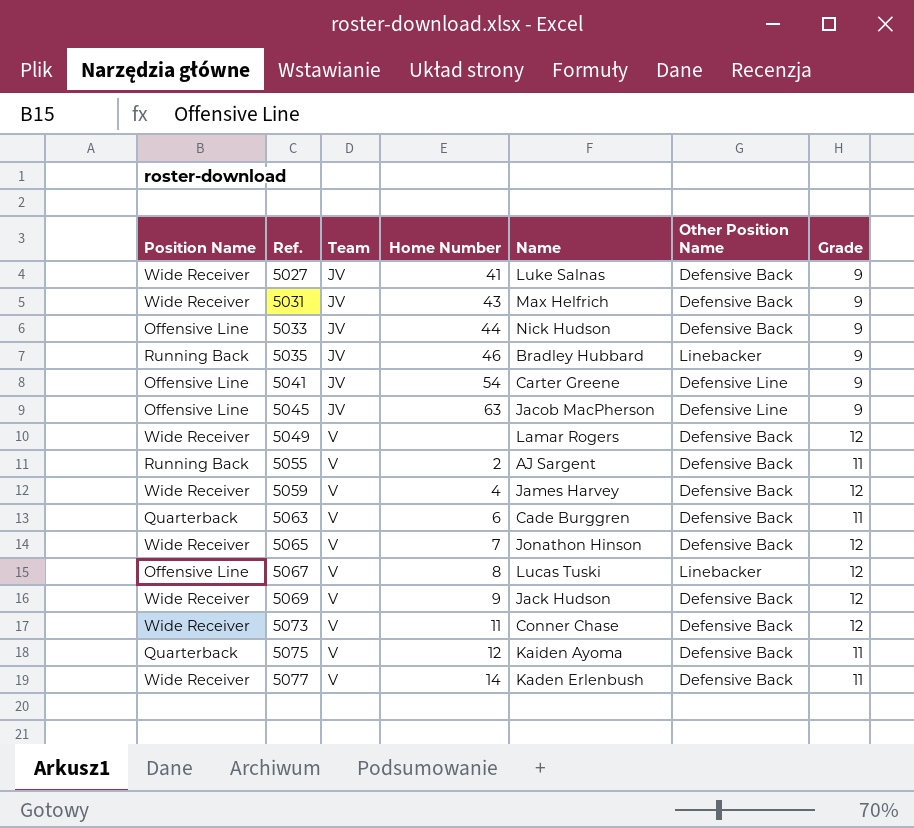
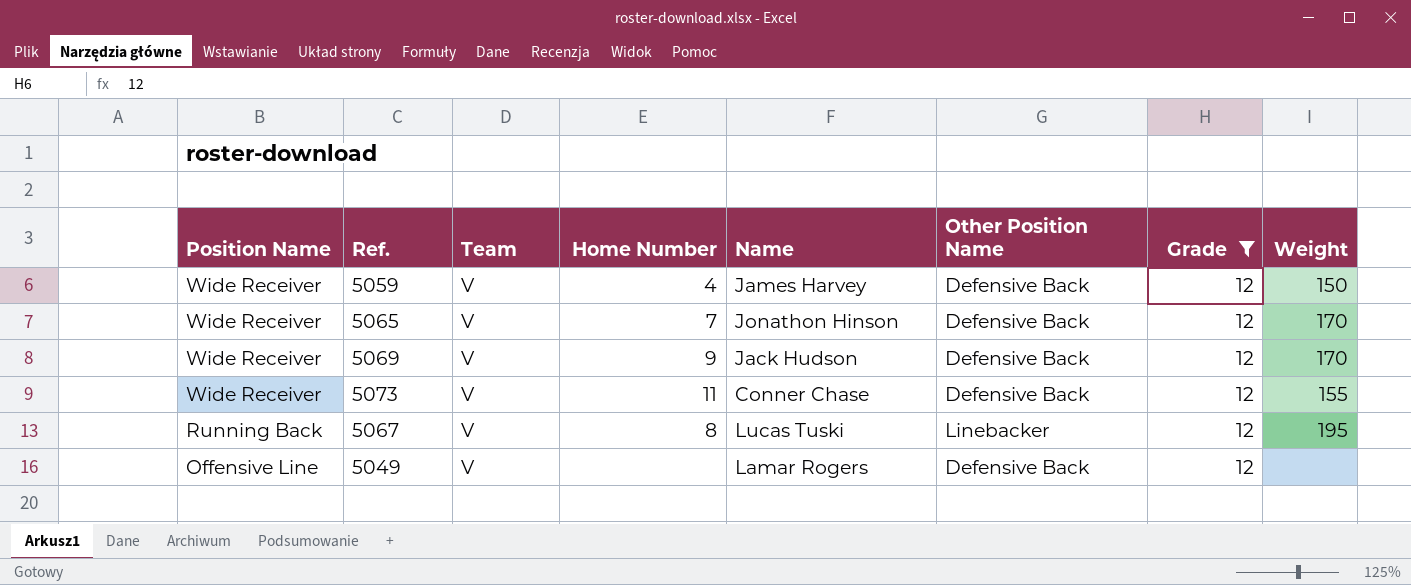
filter: none -> Grade = 12
row order: Ref. ascending -> Position Name descending
column Weight | position: none -> 8
5067 | Position Name: Offensive Line -> Running Back
5049 | Position Name: Wide Receiver -> Offensive Line

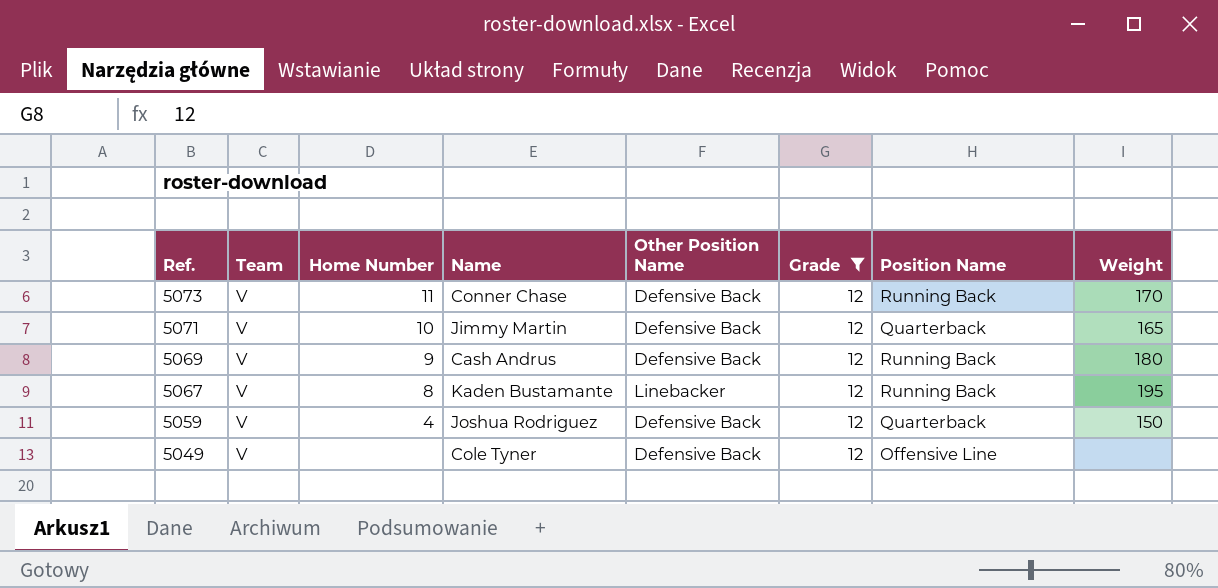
row order: Position Name descending -> Ref. descending
column Position Name | position: 1 -> 7
row 5065: Wide Receiver | V | 7 | Jonathon Hinson | Defensive Back | 12 | 170 -> none
5073 | Position Name: Wide Receiver -> Running Back
5073 | Weight: 155 -> 170
row 5071: none -> V | 10 | Jimmy Martin | Defensive Back | 12 | Quarterback | 165
5069 | Name: Jack Hudson -> Cash Andrus
5069 | Position Name: Wide Receiver -> Running Back
5069 | Weight: 170 -> 180
5067 | Name: Lucas Tuski -> Kaden Bustamante
5059 | Name: James Harvey -> Joshua Rodriguez
5059 | Position Name: Wide Receiver -> Quarterback
5049 | Name: Lamar Rogers -> Cole Tyner

